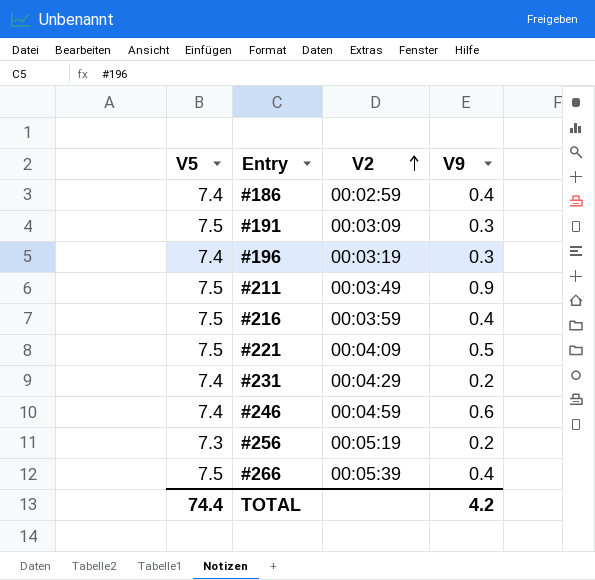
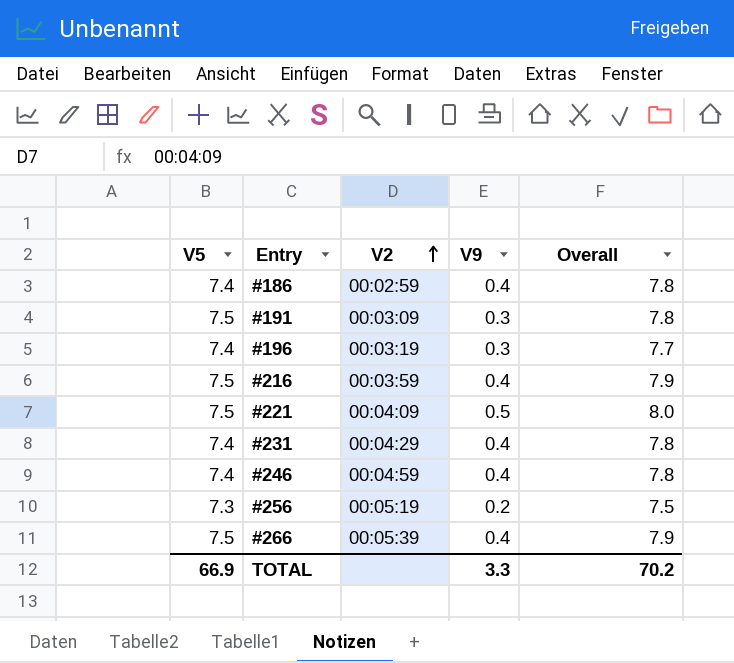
column Overall | formula: none -> [V5] + [V9]
row #211: 7.5 | 00:03:49 | 0.9 -> none
#231 | V9: 0.2 -> 0.4
#246 | V9: 0.6 -> 0.4
TOTAL | V5: 74.4 -> 66.9
TOTAL | V9: 4.2 -> 3.3

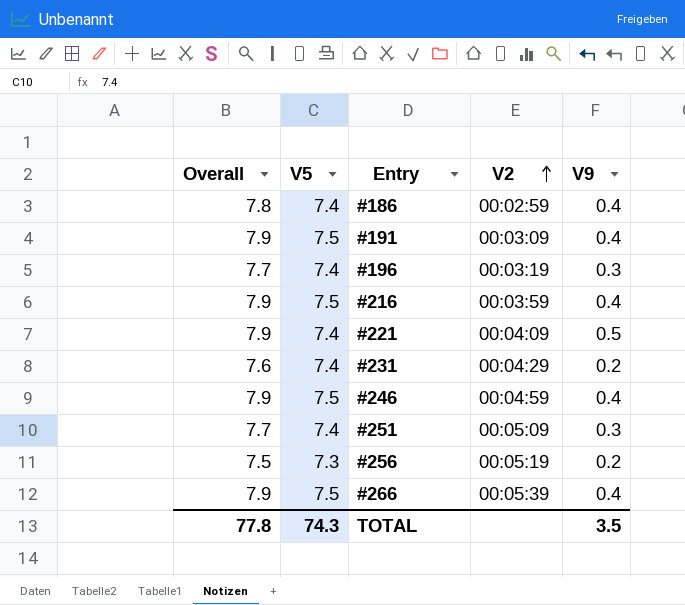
column Overall | position: 5 -> 1
#191 | Overall: 7.8 -> 7.9
#191 | V9: 0.3 -> 0.4
#221 | Overall: 8.0 -> 7.9
#221 | V5: 7.5 -> 7.4
#231 | Overall: 7.8 -> 7.6
#231 | V9: 0.4 -> 0.2
#246 | Overall: 7.8 -> 7.9
#246 | V5: 7.4 -> 7.5
row #251: none -> 7.7 | 7.4 | 00:05:09 | 0.3
TOTAL | Overall: 70.2 -> 77.8
TOTAL | V5: 66.9 -> 74.3
TOTAL | V9: 3.3 -> 3.5

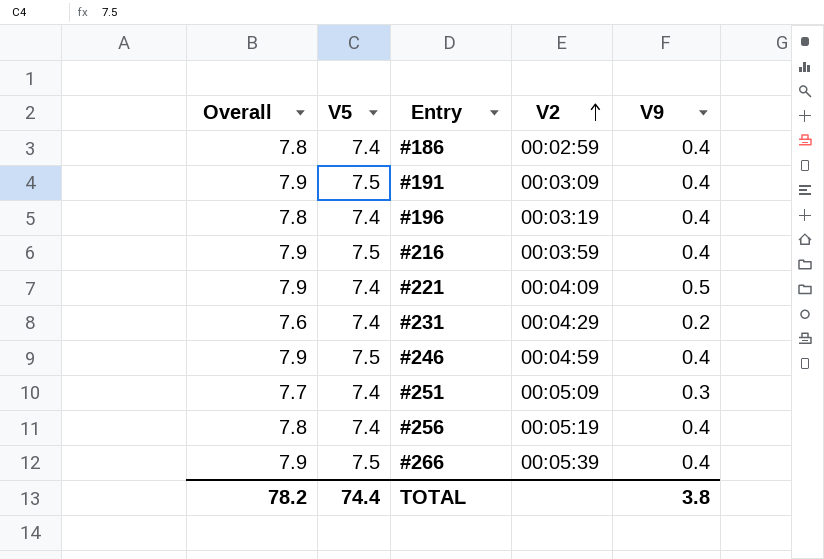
#196 | Overall: 7.7 -> 7.8
#196 | V9: 0.3 -> 0.4
#256 | Overall: 7.5 -> 7.8
#256 | V5: 7.3 -> 7.4
#256 | V9: 0.2 -> 0.4
TOTAL | Overall: 77.8 -> 78.2
TOTAL | V5: 74.3 -> 74.4
TOTAL | V9: 3.5 -> 3.8

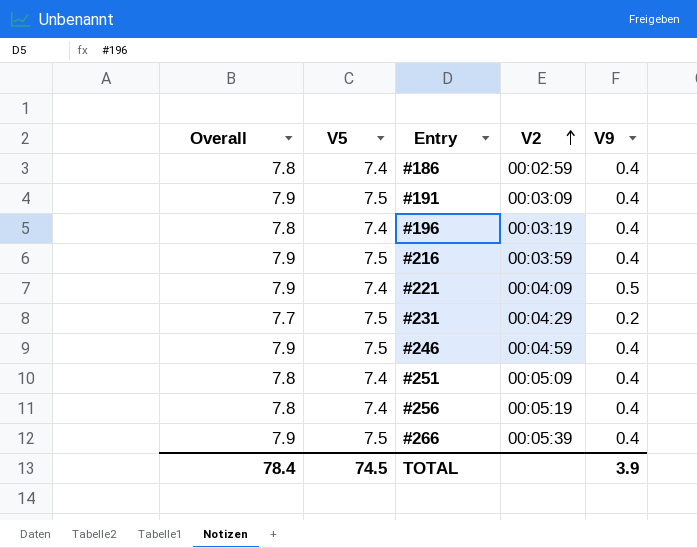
#231 | Overall: 7.6 -> 7.7
#231 | V5: 7.4 -> 7.5
#251 | Overall: 7.7 -> 7.8
#251 | V9: 0.3 -> 0.4
TOTAL | Overall: 78.2 -> 78.4
TOTAL | V5: 74.4 -> 74.5
TOTAL | V9: 3.8 -> 3.9

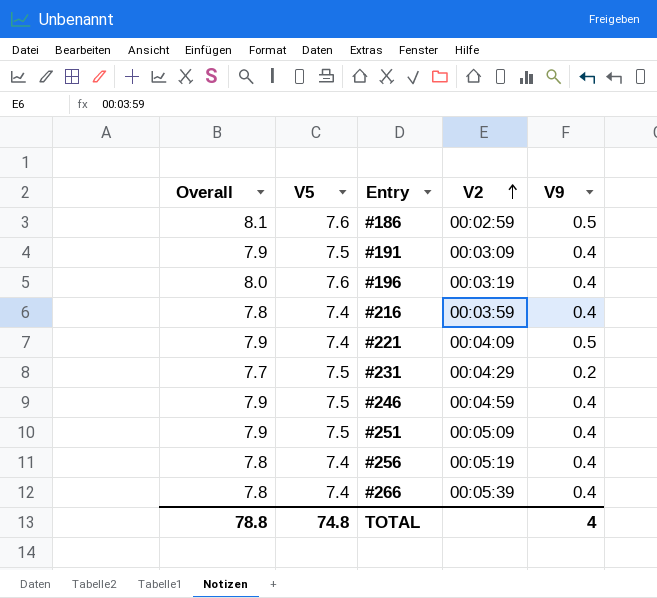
#186 | Overall: 7.8 -> 8.1
#186 | V5: 7.4 -> 7.6
#186 | V9: 0.4 -> 0.5
#196 | Overall: 7.8 -> 8.0
#196 | V5: 7.4 -> 7.6
#216 | Overall: 7.9 -> 7.8
#216 | V5: 7.5 -> 7.4
#251 | Overall: 7.8 -> 7.9
#251 | V5: 7.4 -> 7.5
#266 | Overall: 7.9 -> 7.8
#266 | V5: 7.5 -> 7.4
TOTAL | Overall: 78.4 -> 78.8
TOTAL | V5: 74.5 -> 74.8
TOTAL | V9: 3.9 -> 4

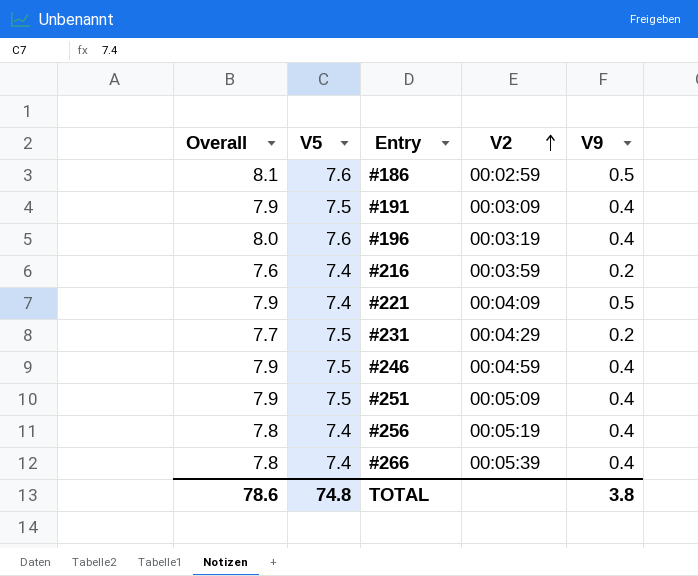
#216 | Overall: 7.8 -> 7.6
#216 | V9: 0.4 -> 0.2
TOTAL | Overall: 78.8 -> 78.6
TOTAL | V9: 4 -> 3.8

